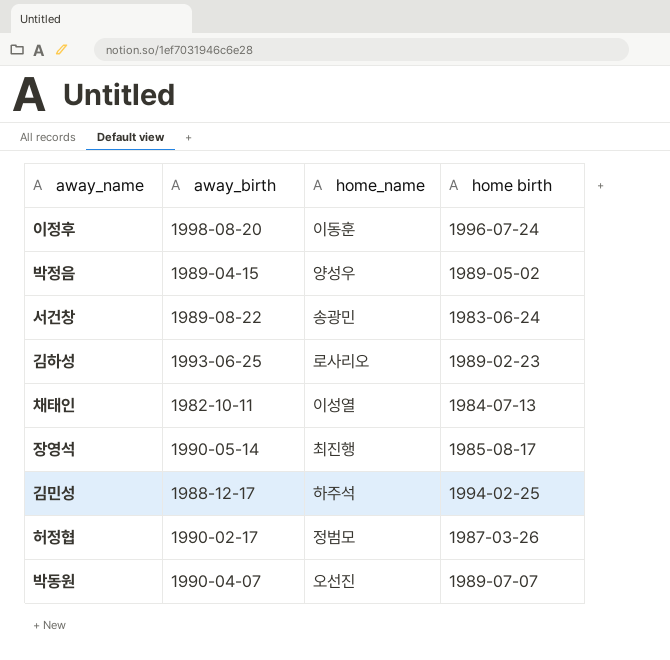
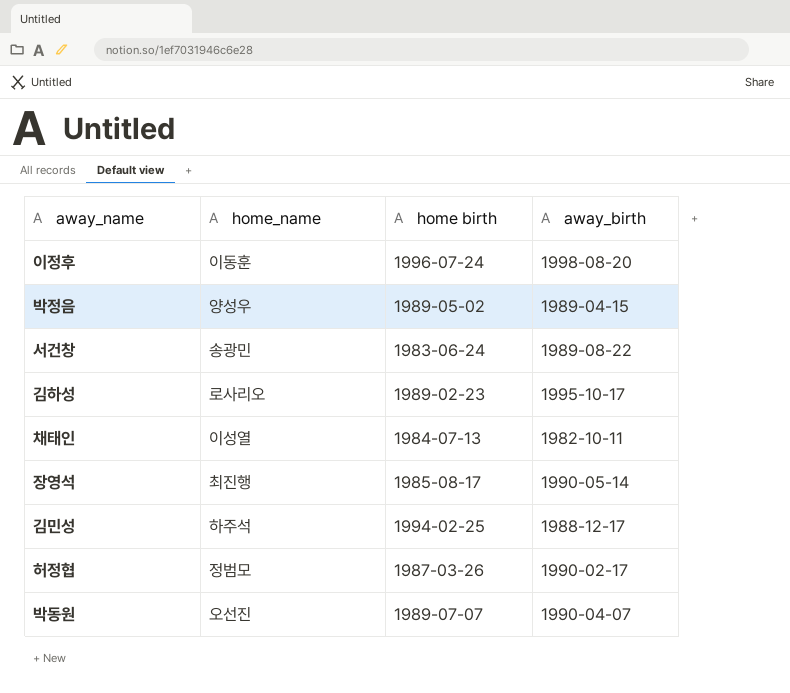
column away_birth | position: 2 -> 4
김하성 | away_birth: 1993-06-25 -> 1995-10-17

